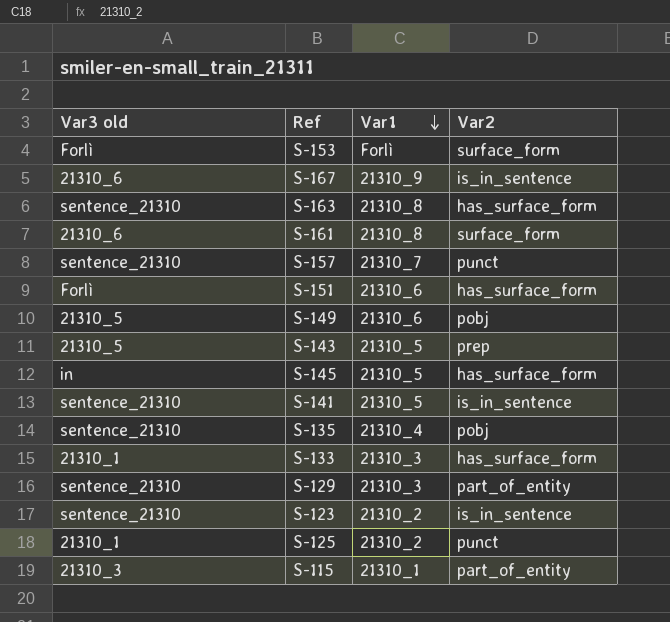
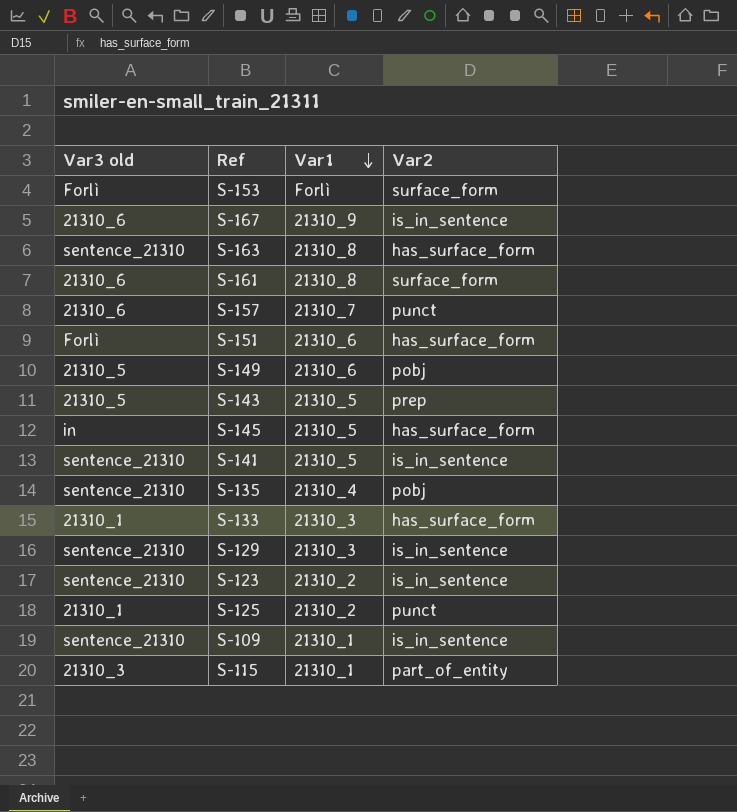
S-157 | Var3 old: sentence_21310 -> 21310_6
S-129 | Var2: part_of_entity -> is_in_sentence
row S-109: none -> sentence_21310 | 21310_1 | is_in_sentence

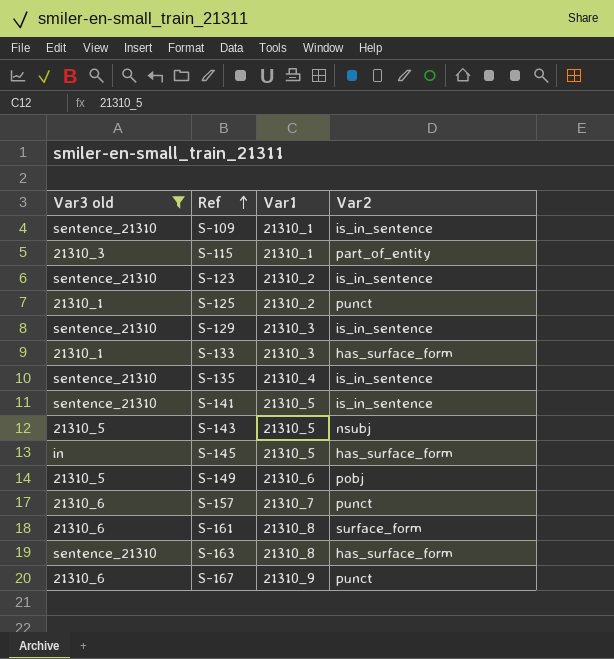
filter: none -> Var3 old != Forlì
row order: Var1 descending -> Ref ascending
S-135 | Var2: pobj -> is_in_sentence
S-143 | Var2: prep -> nsubj
S-167 | Var2: is_in_sentence -> punct

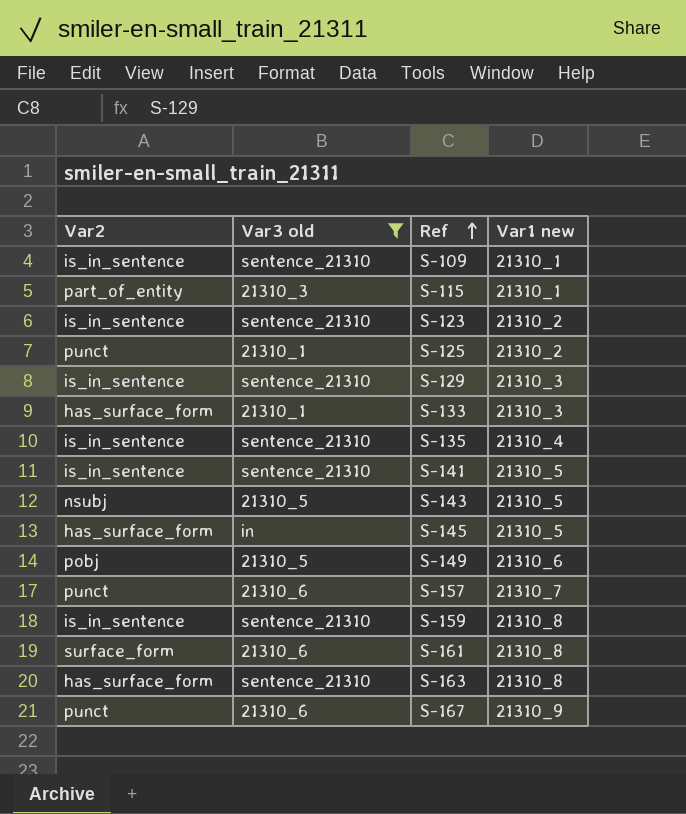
column Var2 | position: 4 -> 1
column name: Var1 -> Var1 new
row S-159: none -> is_in_sentence | sentence_21310 | 21310_8

